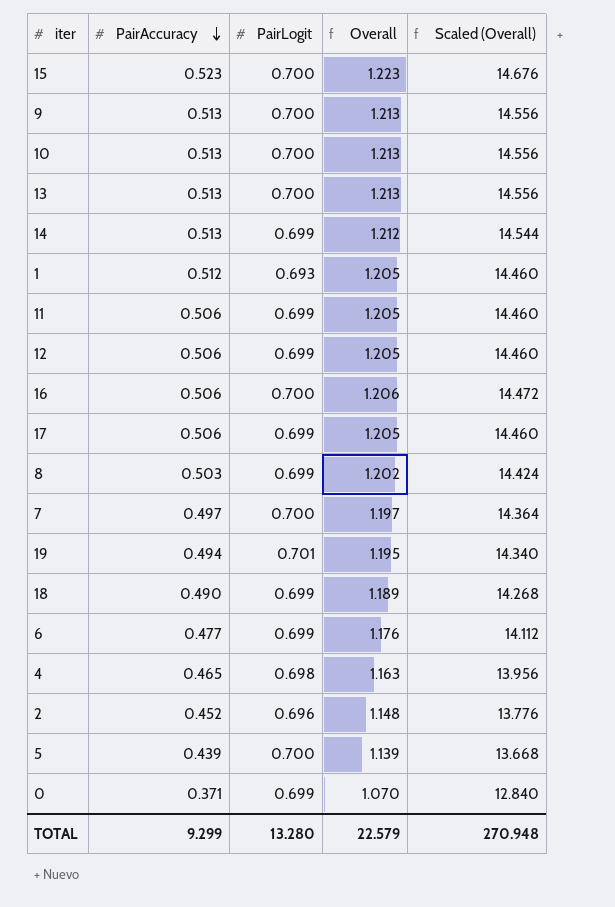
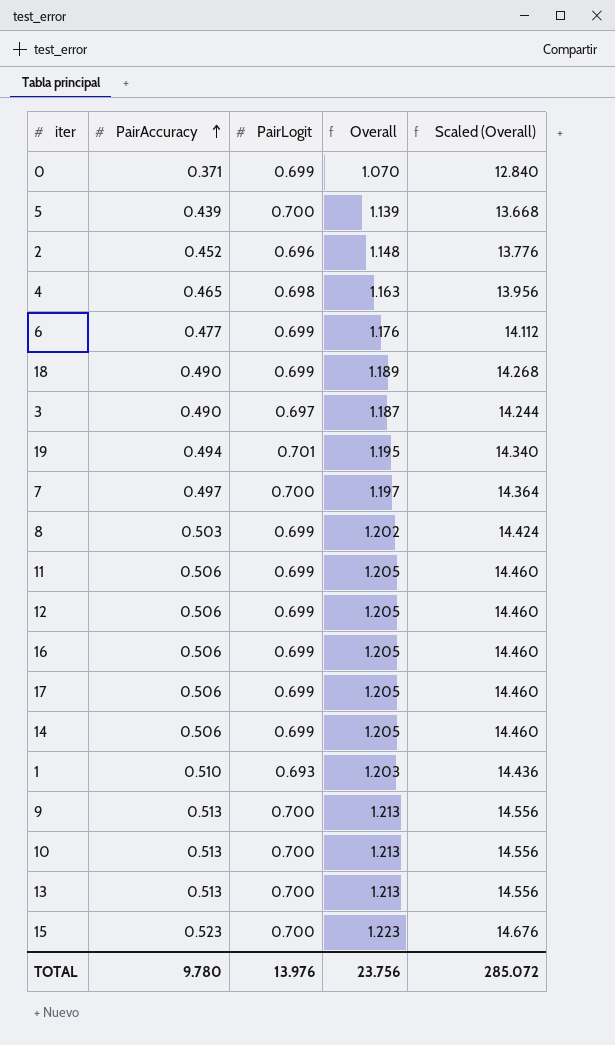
row order: PairAccuracy descending -> PairAccuracy ascending
row 3: none -> 0.490 | 0.697 | 1.187 | 14.244
16 | PairLogit: 0.700 -> 0.699
16 | Overall: 1.206 -> 1.205
16 | Scaled (Overall): 14.472 -> 14.460
14 | PairAccuracy: 0.513 -> 0.506
14 | Overall: 1.212 -> 1.205
14 | Scaled (Overall): 14.544 -> 14.460
1 | PairAccuracy: 0.512 -> 0.510
1 | Overall: 1.205 -> 1.203
1 | Scaled (Overall): 14.460 -> 14.436
TOTAL | PairAccuracy: 9.299 -> 9.780
TOTAL | PairLogit: 13.280 -> 13.976
TOTAL | Overall: 22.579 -> 23.756
TOTAL | Scaled (Overall): 270.948 -> 285.072

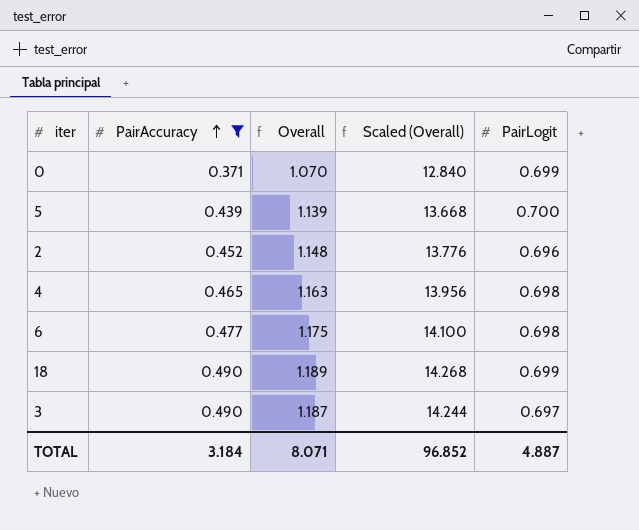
filter: none -> PairAccuracy <= 0.490
column PairLogit | position: 3 -> 5
6 | Overall: 1.176 -> 1.175
6 | Scaled (Overall): 14.112 -> 14.100
6 | PairLogit: 0.699 -> 0.698
TOTAL | PairAccuracy: 9.780 -> 3.184
TOTAL | Overall: 23.756 -> 8.071
TOTAL | Scaled (Overall): 285.072 -> 96.852
TOTAL | PairLogit: 13.976 -> 4.887

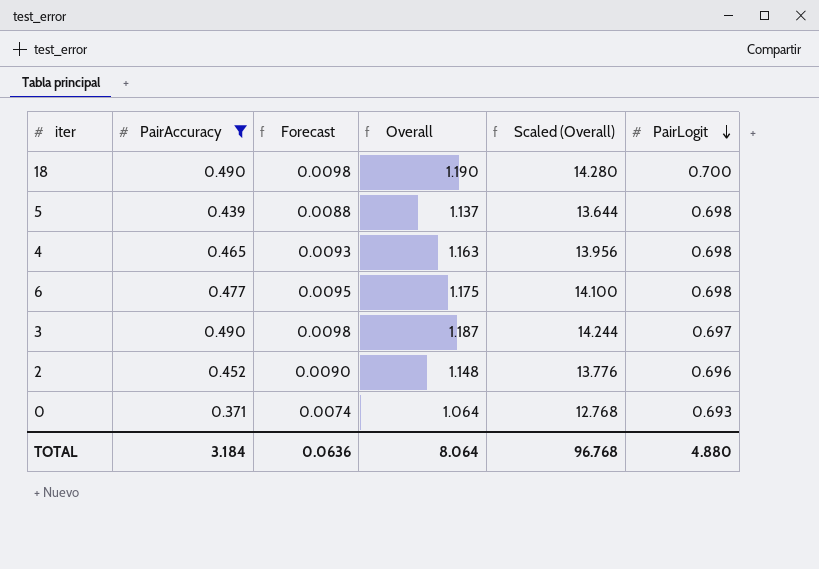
row order: PairAccuracy ascending -> PairLogit descending
column Forecast | formula: none -> [PairAccuracy] * 0.02
18 | Overall: 1.189 -> 1.190
18 | Scaled (Overall): 14.268 -> 14.280
18 | PairLogit: 0.699 -> 0.700
5 | Overall: 1.139 -> 1.137
5 | Scaled (Overall): 13.668 -> 13.644
5 | PairLogit: 0.700 -> 0.698
0 | Overall: 1.070 -> 1.064
0 | Scaled (Overall): 12.840 -> 12.768
0 | PairLogit: 0.699 -> 0.693
TOTAL | Overall: 8.071 -> 8.064
TOTAL | Scaled (Overall): 96.852 -> 96.768
TOTAL | PairLogit: 4.887 -> 4.880

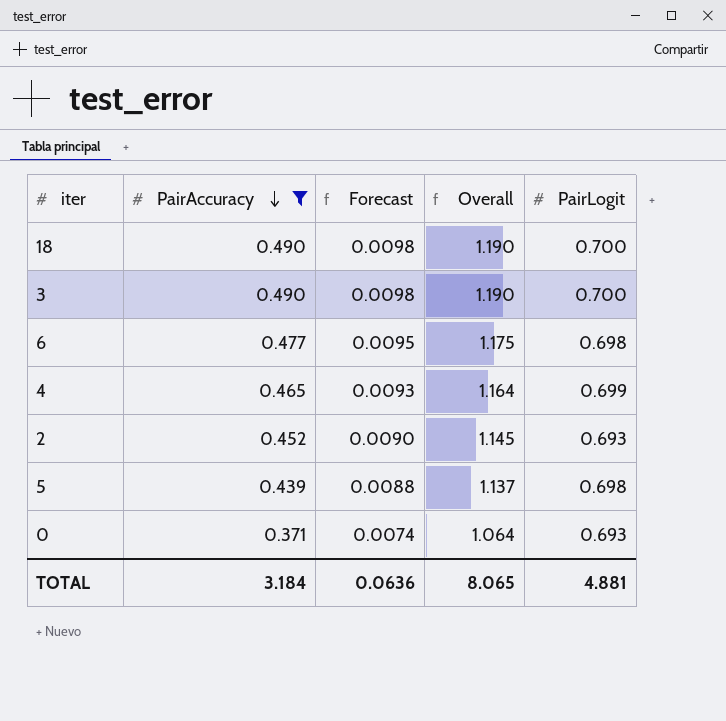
row order: PairLogit descending -> PairAccuracy descending
column Scaled (Overall) | formula: [Overall] * 12 -> none
3 | Overall: 1.187 -> 1.190
3 | PairLogit: 0.697 -> 0.700
4 | Overall: 1.163 -> 1.164
4 | PairLogit: 0.698 -> 0.699
2 | Overall: 1.148 -> 1.145
2 | PairLogit: 0.696 -> 0.693
TOTAL | Overall: 8.064 -> 8.065
TOTAL | PairLogit: 4.880 -> 4.881

